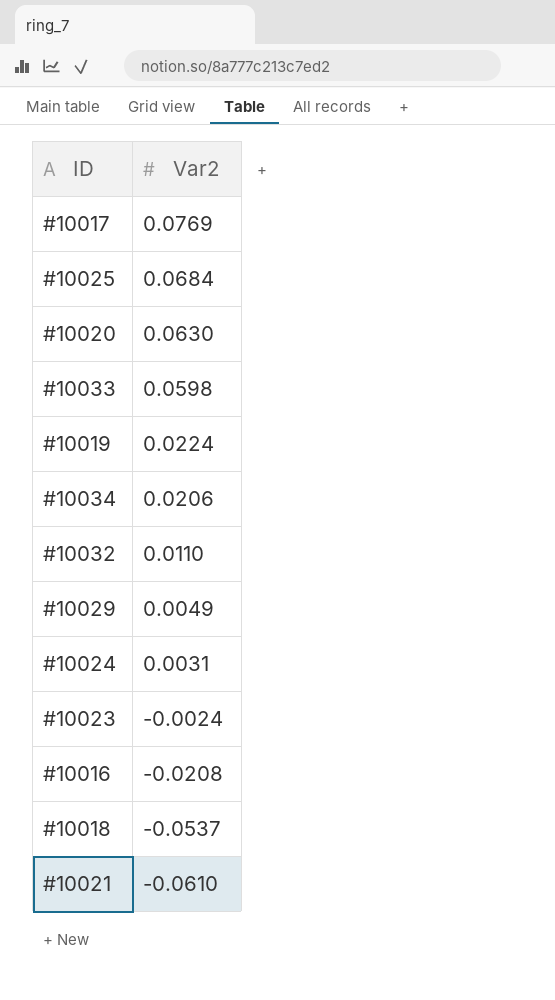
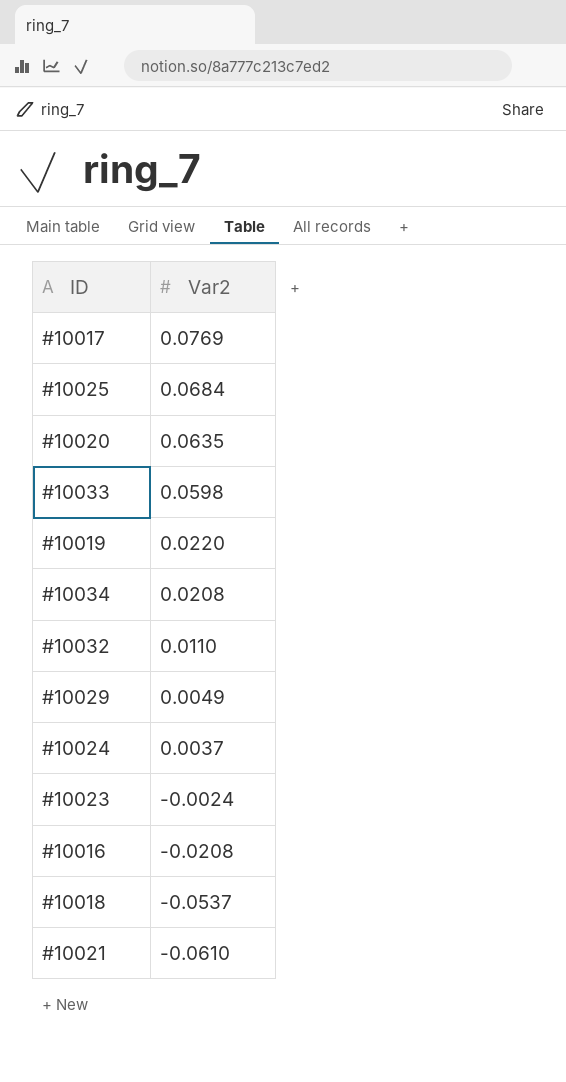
#10020 | Var2: 0.0630 -> 0.0635
#10019 | Var2: 0.0224 -> 0.0220
#10034 | Var2: 0.0206 -> 0.0208
#10024 | Var2: 0.0031 -> 0.0037

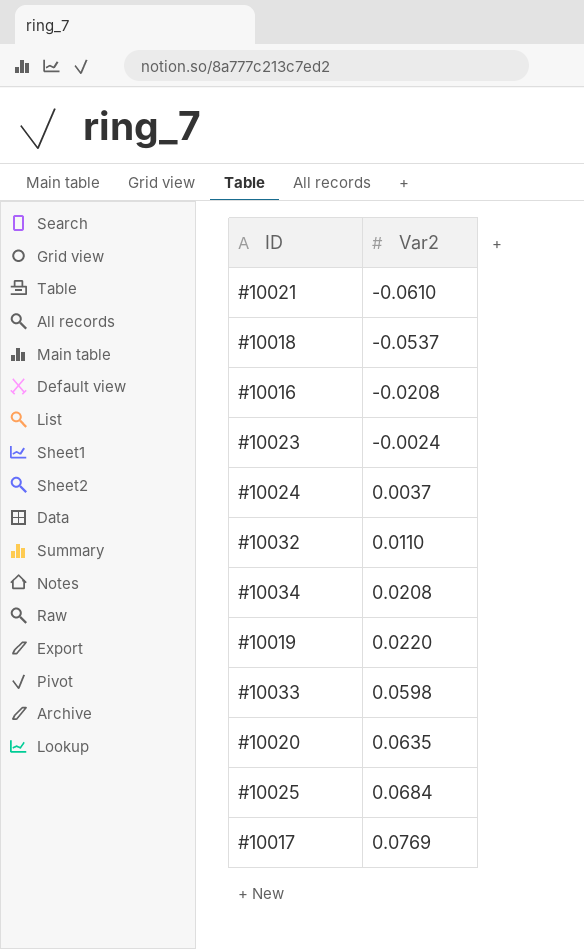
row order: Var2 descending -> Var2 ascending
row #10029: 0.0049 -> none

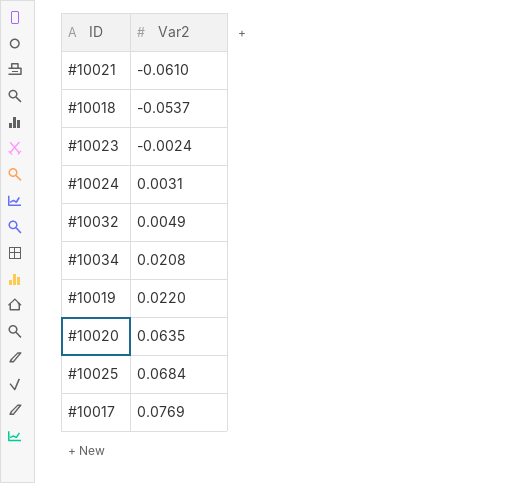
row #10016: -0.0208 -> none
row #10033: 0.0598 -> none
#10024 | Var2: 0.0037 -> 0.0031
#10032 | Var2: 0.0110 -> 0.0049

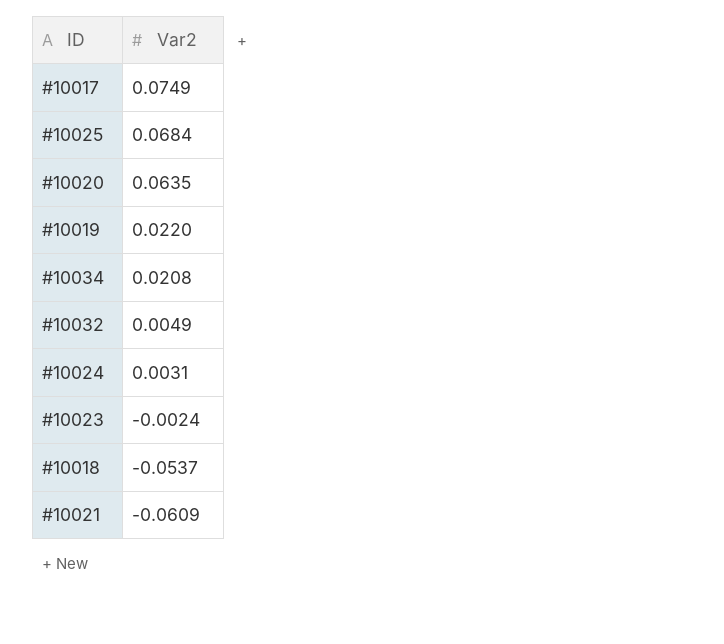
row order: Var2 ascending -> Var2 descending
#10017 | Var2: 0.0769 -> 0.0749
#10021 | Var2: -0.0610 -> -0.0609

